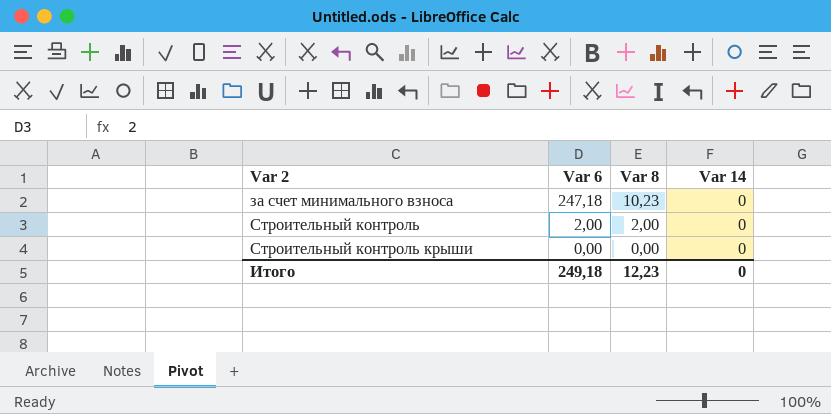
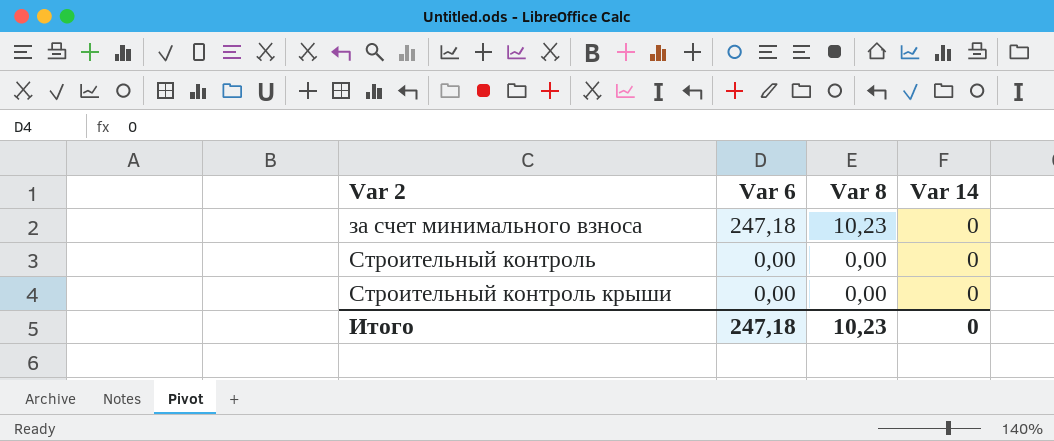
Строительный контроль | Var 6: 2,00 -> 0,00
Строительный контроль | Var 8: 2,00 -> 0,00
Итого | Var 6: 249,18 -> 247,18
Итого | Var 8: 12,23 -> 10,23

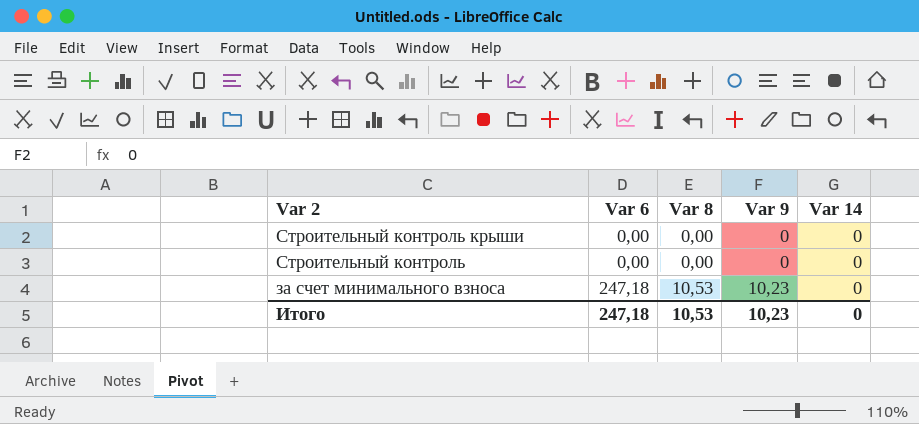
row order: Var 2 ascending -> Var 2 descending
column Var 9 | position: none -> 4
за счет минимального взноса | Var 8: 10,23 -> 10,53
Итого | Var 8: 10,23 -> 10,53

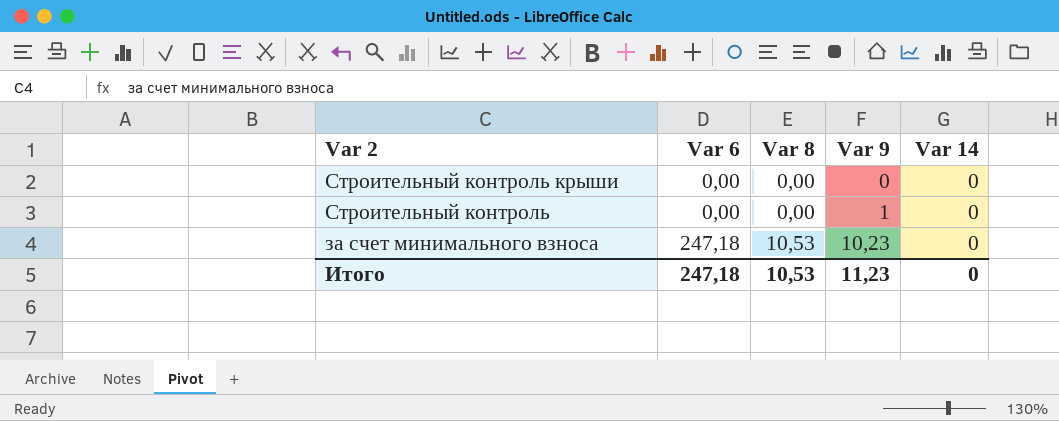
Строительный контроль | Var 9: 0 -> 1
Итого | Var 9: 10,23 -> 11,23

